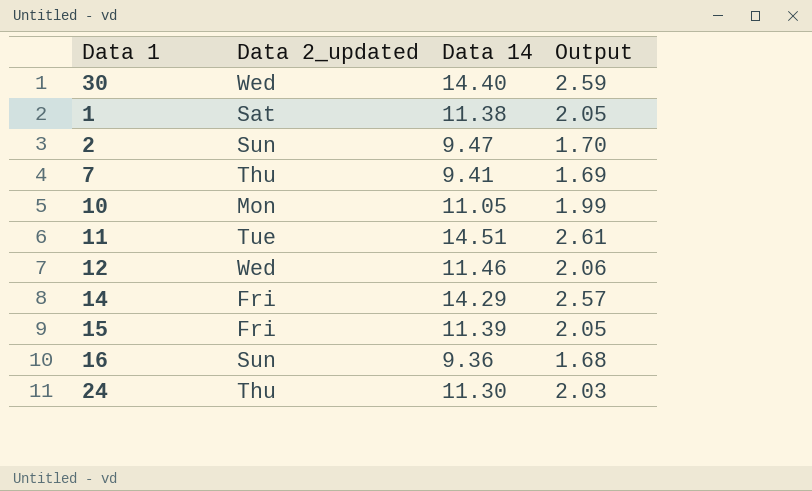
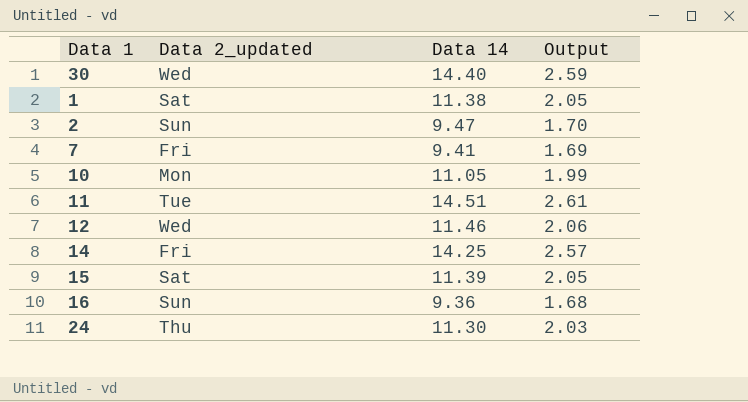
7 | Data 2_updated: Thu -> Fri
14 | Data 14: 14.29 -> 14.25
15 | Data 2_updated: Fri -> Sat

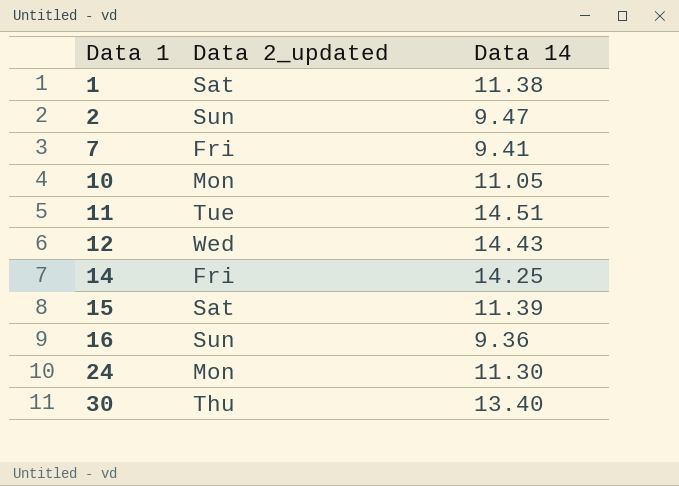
row order: none -> Data 1 ascending
column Output | formula: [Data 14] * 0.18 -> none
12 | Data 14: 11.46 -> 14.43
24 | Data 2_updated: Thu -> Mon
30 | Data 2_updated: Wed -> Thu
30 | Data 14: 14.40 -> 13.40

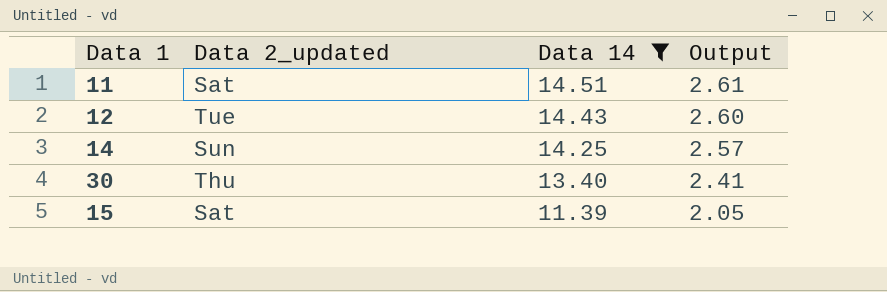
filter: none -> Data 14 >= 11.39
row order: Data 1 ascending -> Data 14 descending
column Output | formula: none -> [Data 14] * 0.18
11 | Data 2_updated: Tue -> Sat
12 | Data 2_updated: Wed -> Tue
14 | Data 2_updated: Fri -> Sun

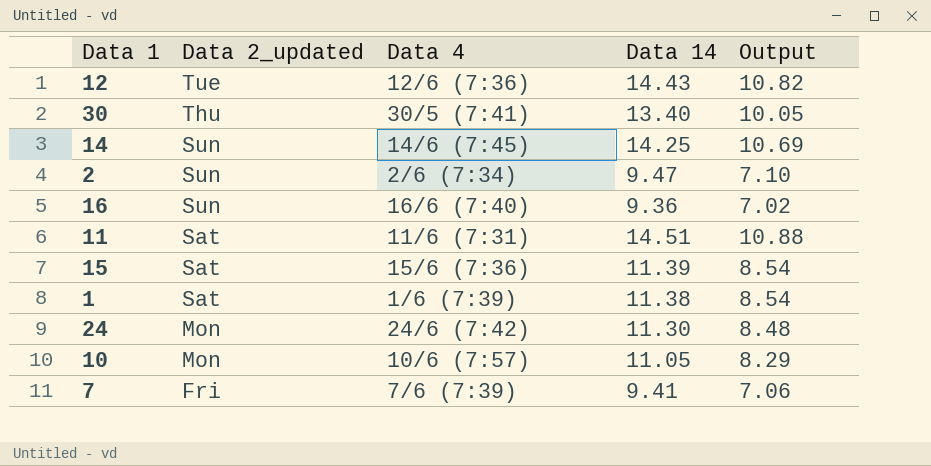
filter: Data 14 >= 11.39 -> none
row order: Data 14 descending -> Data 2_updated descending
column Data 4 | position: none -> 3
column Output | formula: [Data 14] * 0.18 -> [Data 14] * 0.75

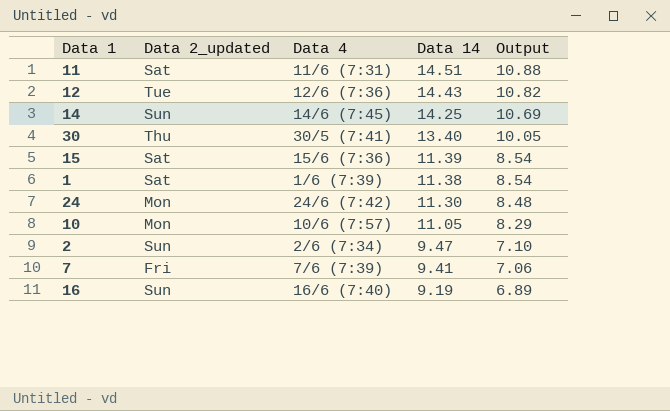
row order: Data 2_updated descending -> Data 14 descending
16 | Data 14: 9.36 -> 9.19
16 | Output: 7.02 -> 6.89

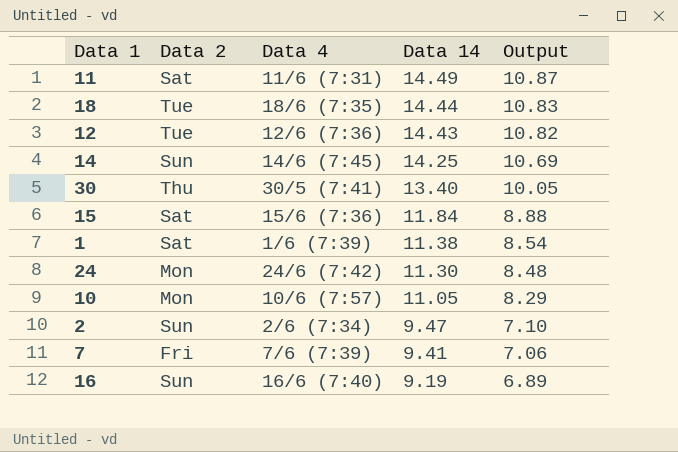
column name: Data 2_updated -> Data 2
11 | Data 14: 14.51 -> 14.49
11 | Output: 10.88 -> 10.87
row 18: none -> Tue | 18/6 (7:35) | 14.44 | 10.83
15 | Data 14: 11.39 -> 11.84
15 | Output: 8.54 -> 8.88

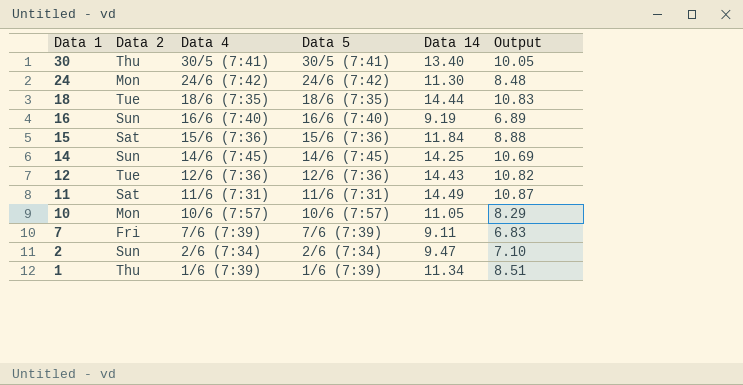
row order: Data 14 descending -> Data 1 descending
column Data 5 | position: none -> 4
7 | Data 14: 9.41 -> 9.11
7 | Output: 7.06 -> 6.83
1 | Data 2: Sat -> Thu
1 | Data 14: 11.38 -> 11.34
1 | Output: 8.54 -> 8.51

